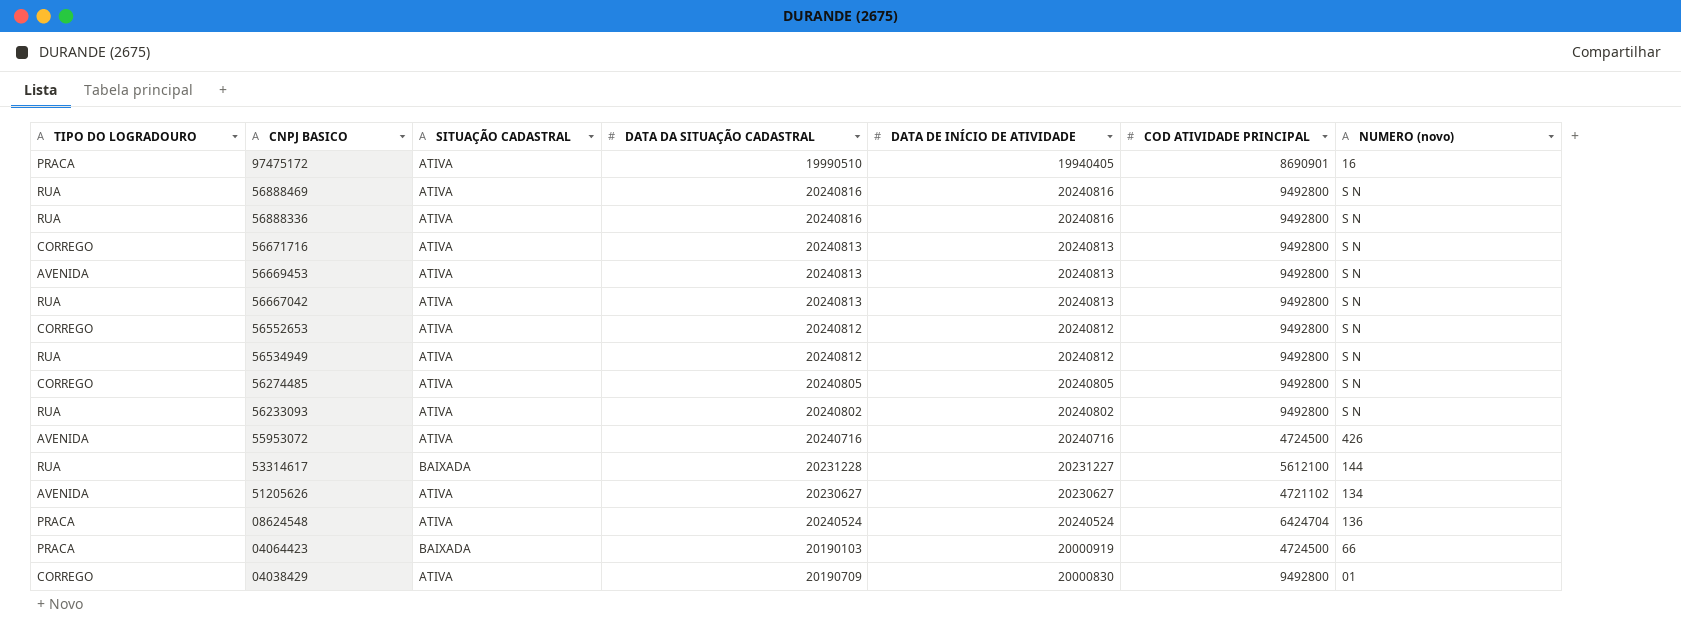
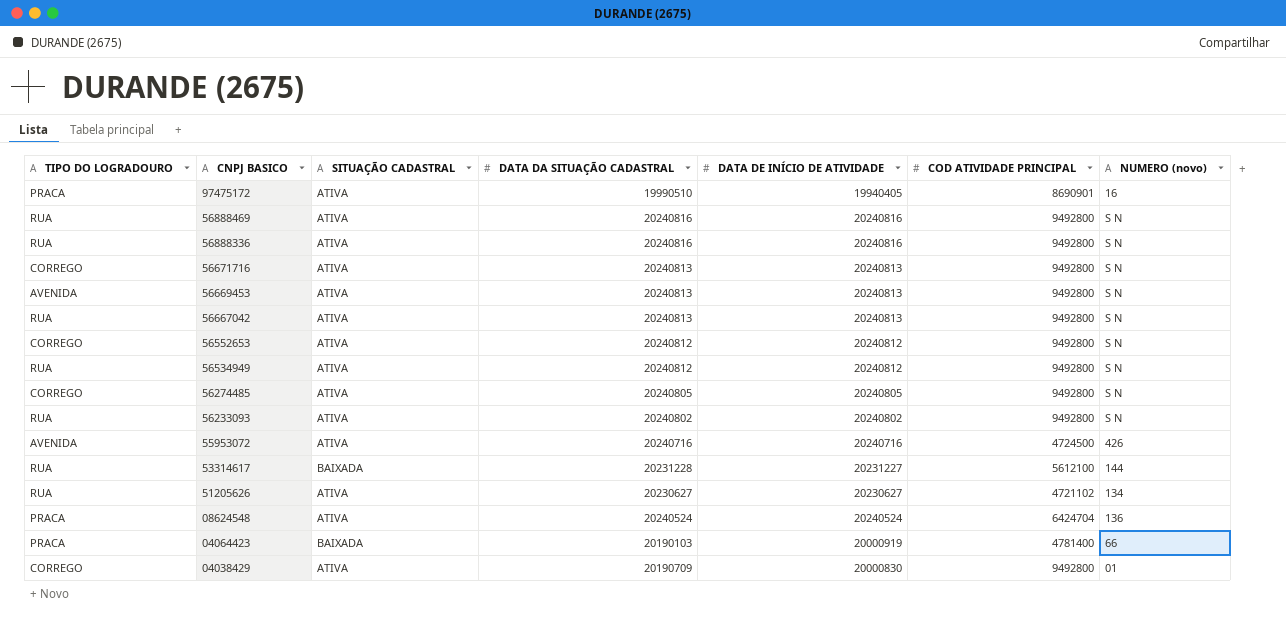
51205626 | TIPO DO LOGRADOURO: AVENIDA -> RUA
04064423 | COD ATIVIDADE PRINCIPAL: 4724500 -> 4781400

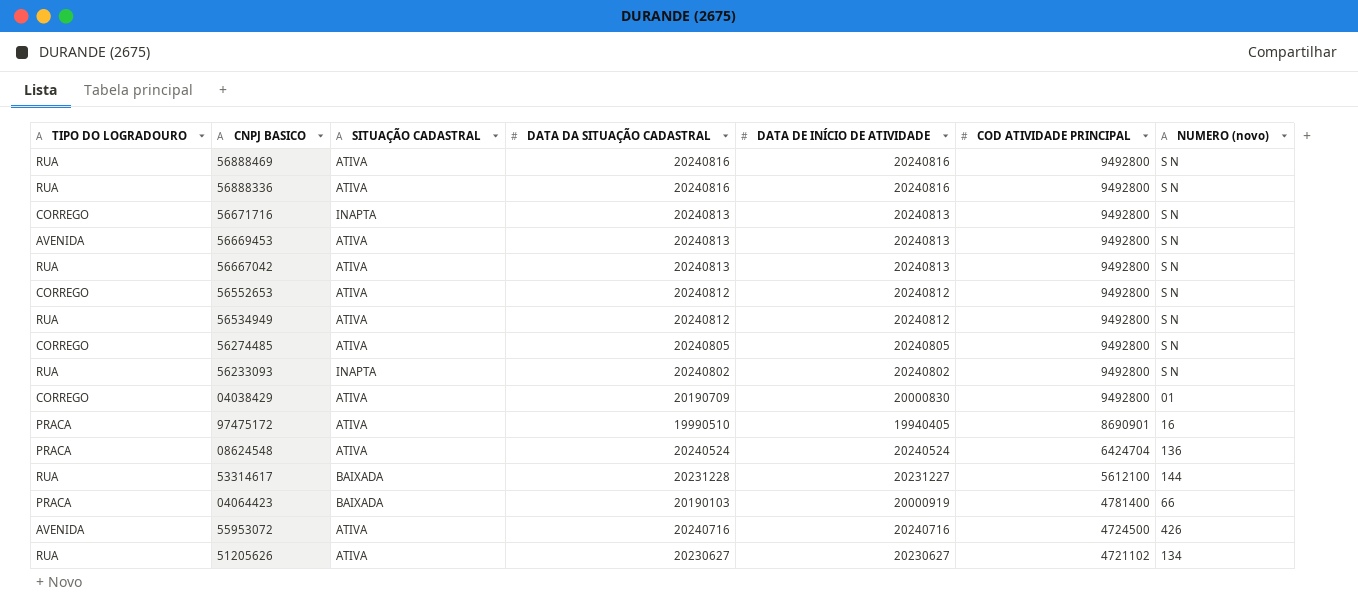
row order: CNPJ BASICO descending -> COD ATIVIDADE PRINCIPAL descending
56671716 | SITUAÇÃO CADASTRAL: ATIVA -> INAPTA
56233093 | SITUAÇÃO CADASTRAL: ATIVA -> INAPTA

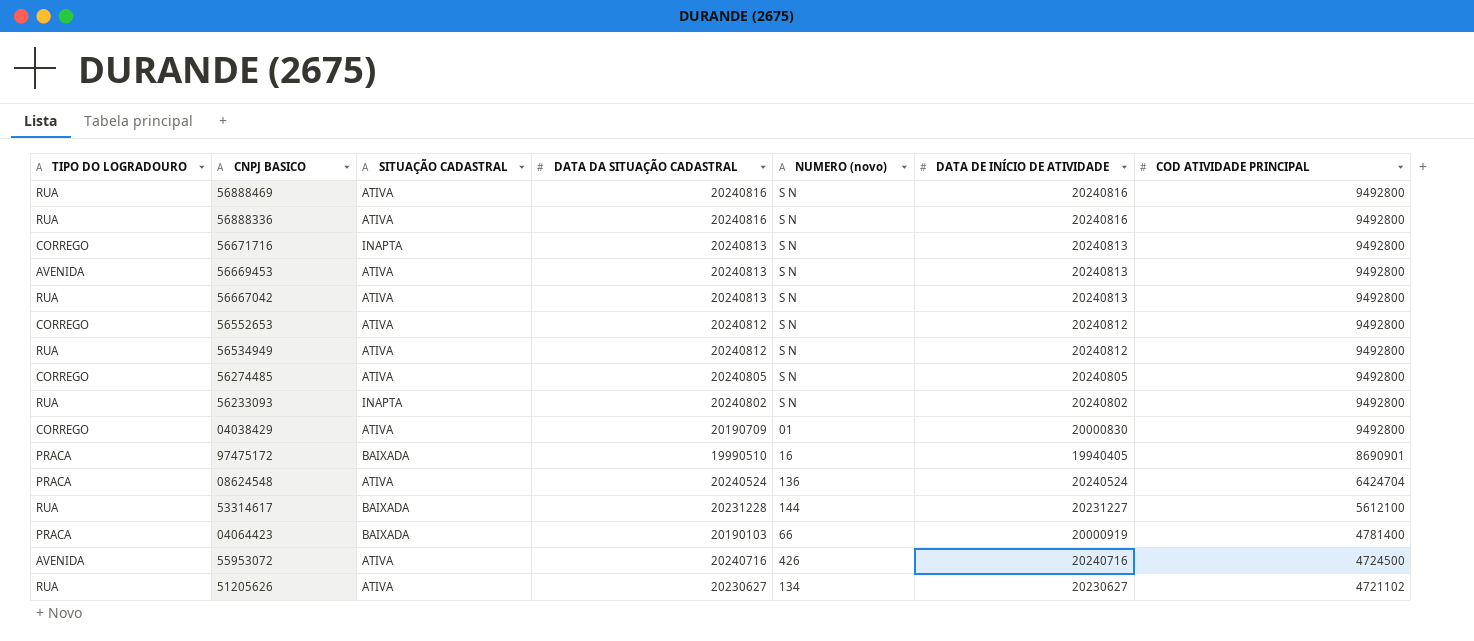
column NUMERO (novo) | position: 7 -> 5
97475172 | SITUAÇÃO CADASTRAL: ATIVA -> BAIXADA

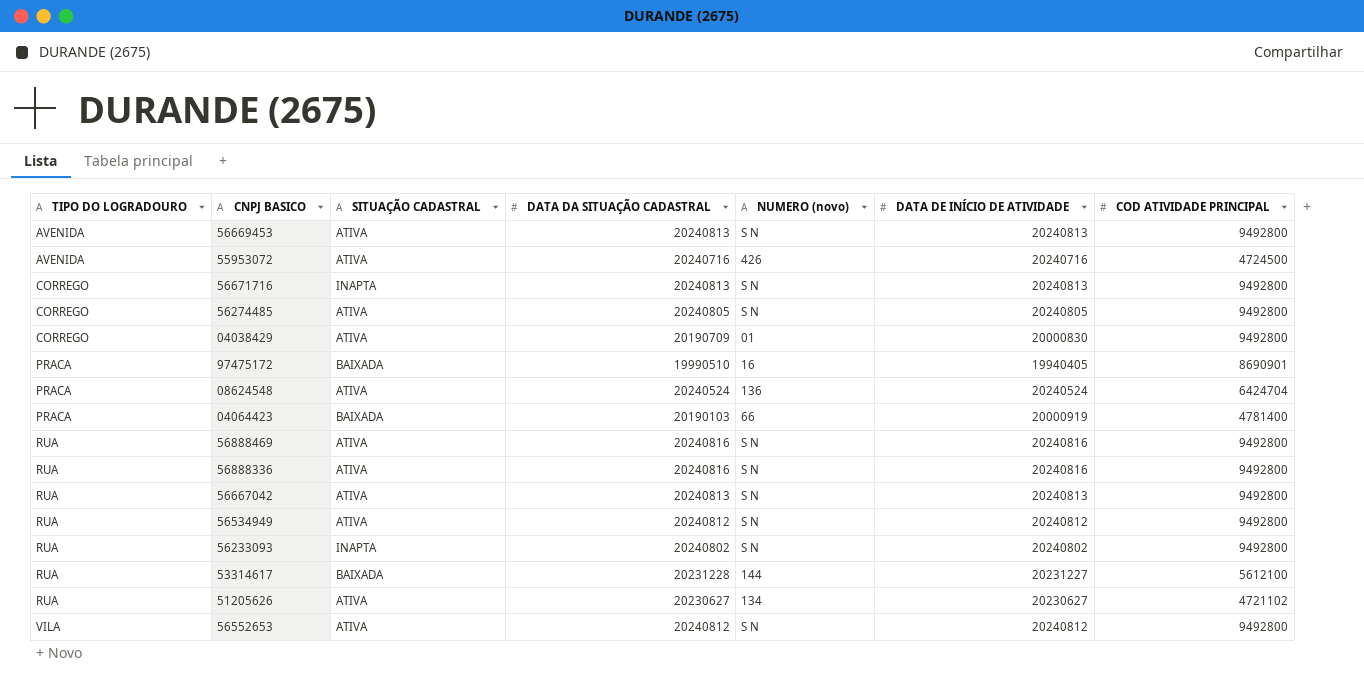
row order: COD ATIVIDADE PRINCIPAL descending -> TIPO DO LOGRADOURO ascending
56552653 | TIPO DO LOGRADOURO: CORREGO -> VILA

